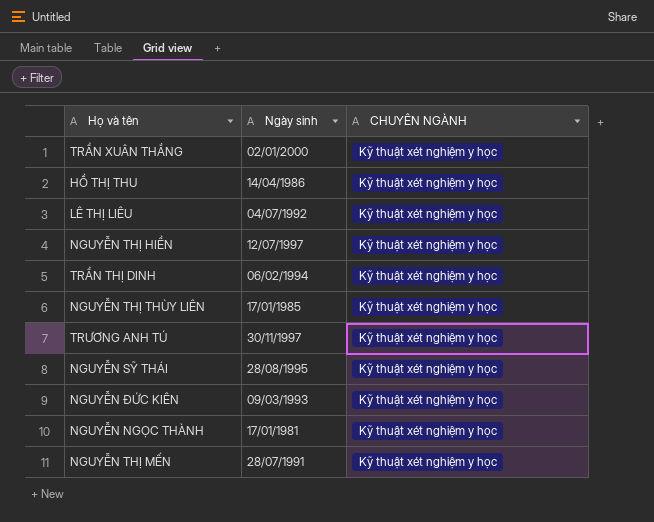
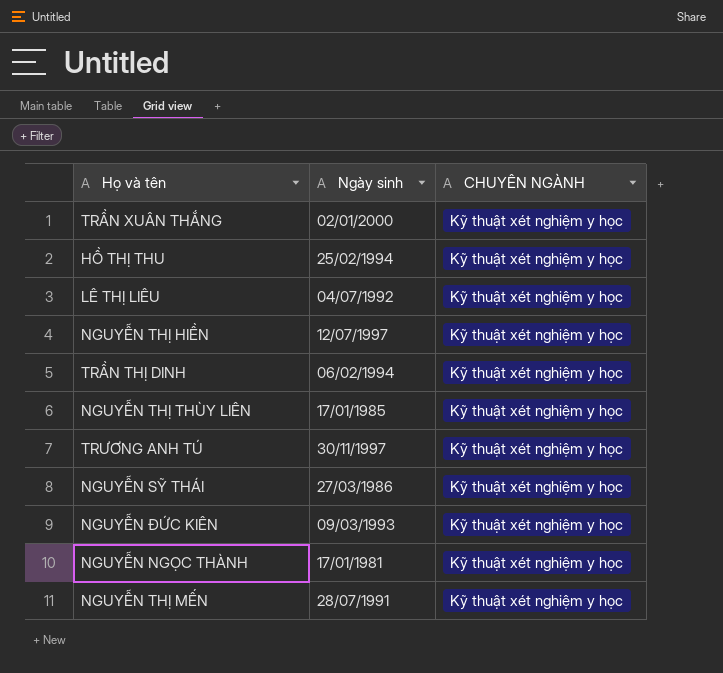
HỒ THỊ THU | Ngày sinh: 14/04/1986 -> 25/02/1994
NGUYỄN SỸ THÁI | Ngày sinh: 28/08/1995 -> 27/03/1986

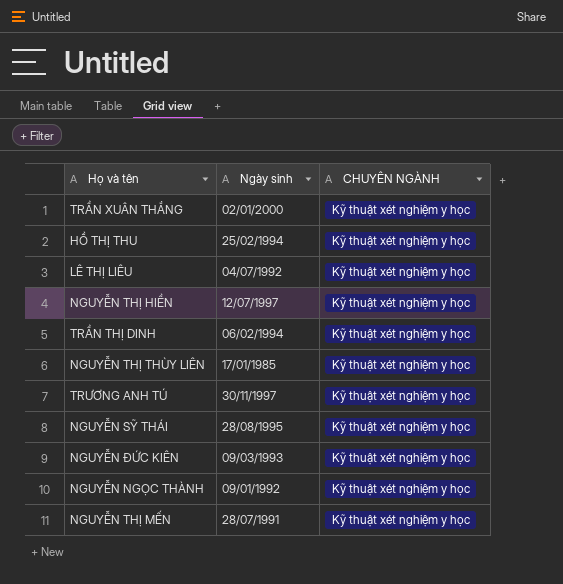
NGUYỄN SỸ THÁI | Ngày sinh: 27/03/1986 -> 28/08/1995
NGUYỄN NGỌC THÀNH | Ngày sinh: 17/01/1981 -> 09/01/1992

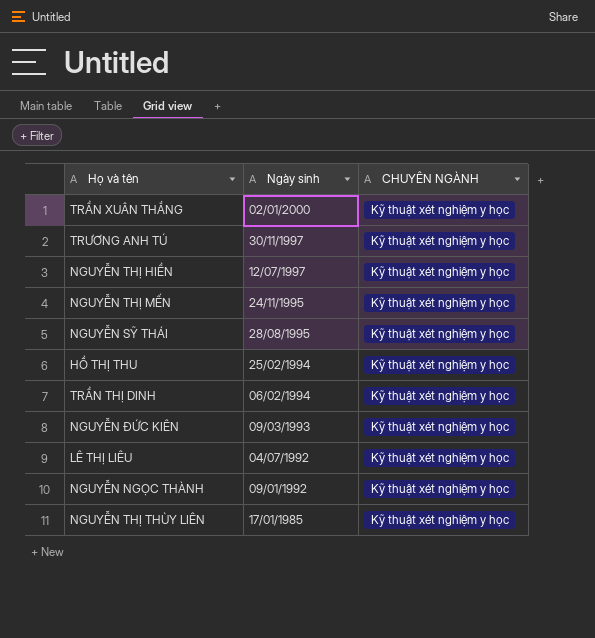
row order: none -> Ngày sinh descending
NGUYỄN THỊ MẾN | Ngày sinh: 28/07/1991 -> 24/11/1995

